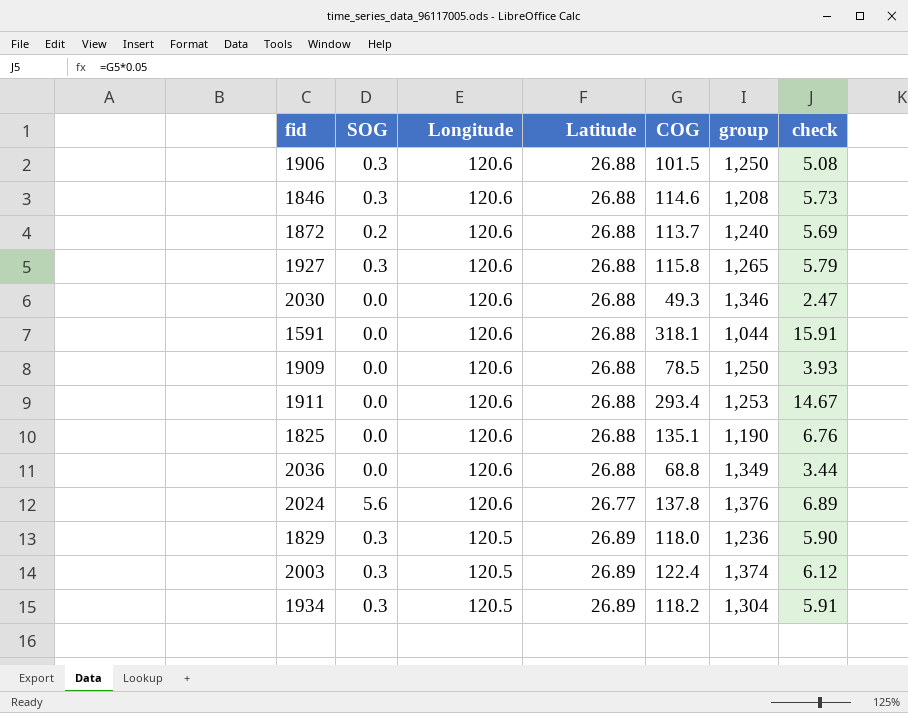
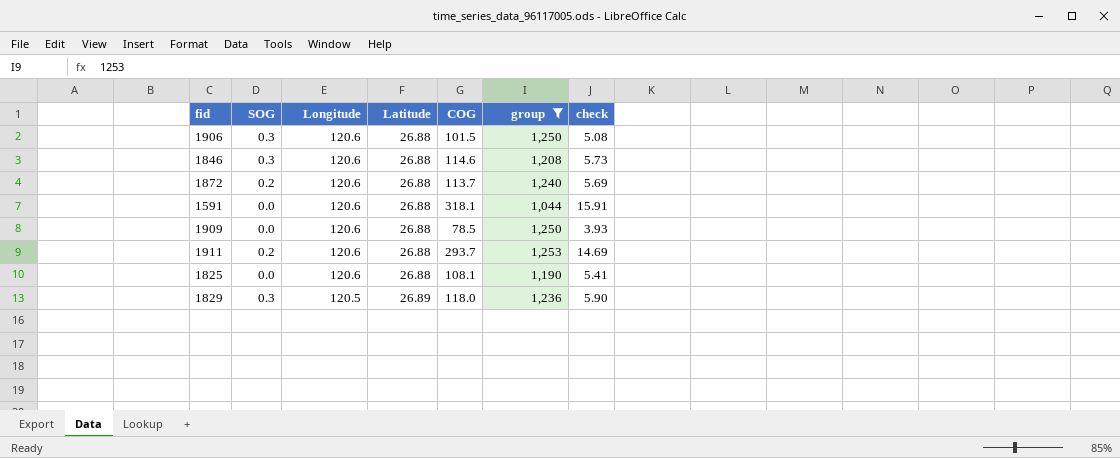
filter: none -> group <= 1,253
1911 | SOG: 0.0 -> 0.2
1911 | COG: 293.4 -> 293.7
1911 | check: 14.67 -> 14.69
1825 | COG: 135.1 -> 108.1
1825 | check: 6.76 -> 5.41

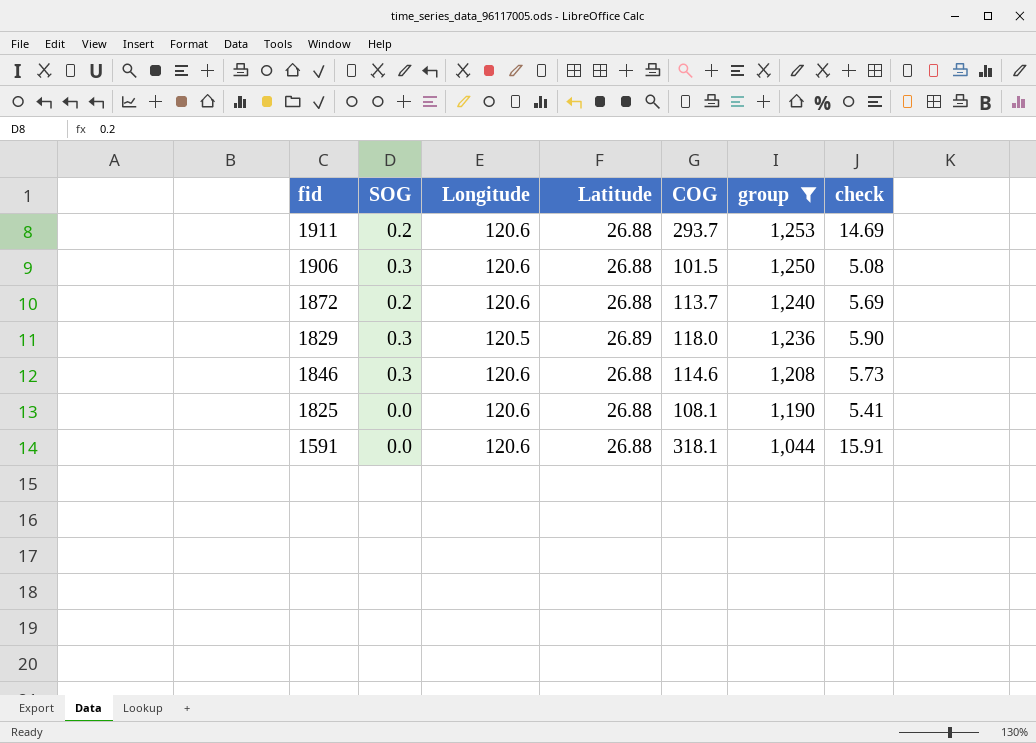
row order: Longitude descending -> group descending
row 1909: 0.0 | 120.6 | 26.88 | 78.5 | 1,250 | 3.93 -> none

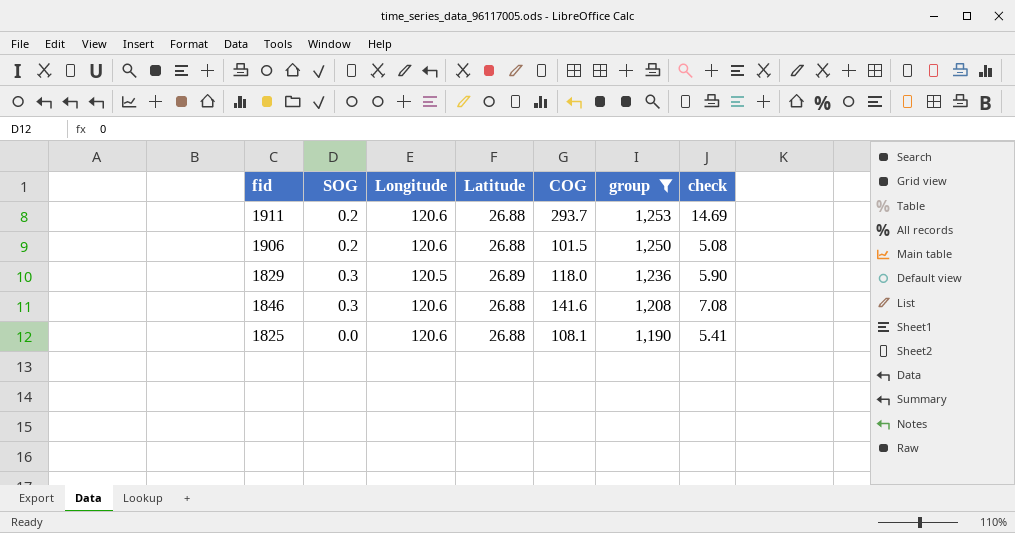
row 1872: 0.2 | 120.6 | 26.88 | 113.7 | 1,240 | 5.69 -> none
row 1591: 0.0 | 120.6 | 26.88 | 318.1 | 1,044 | 15.91 -> none
1906 | SOG: 0.3 -> 0.2
1846 | COG: 114.6 -> 141.6
1846 | check: 5.73 -> 7.08

